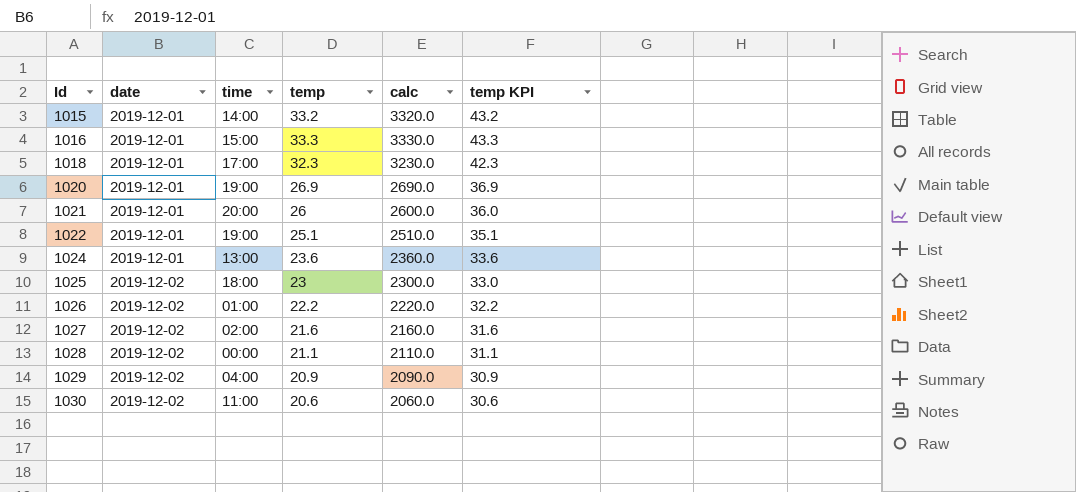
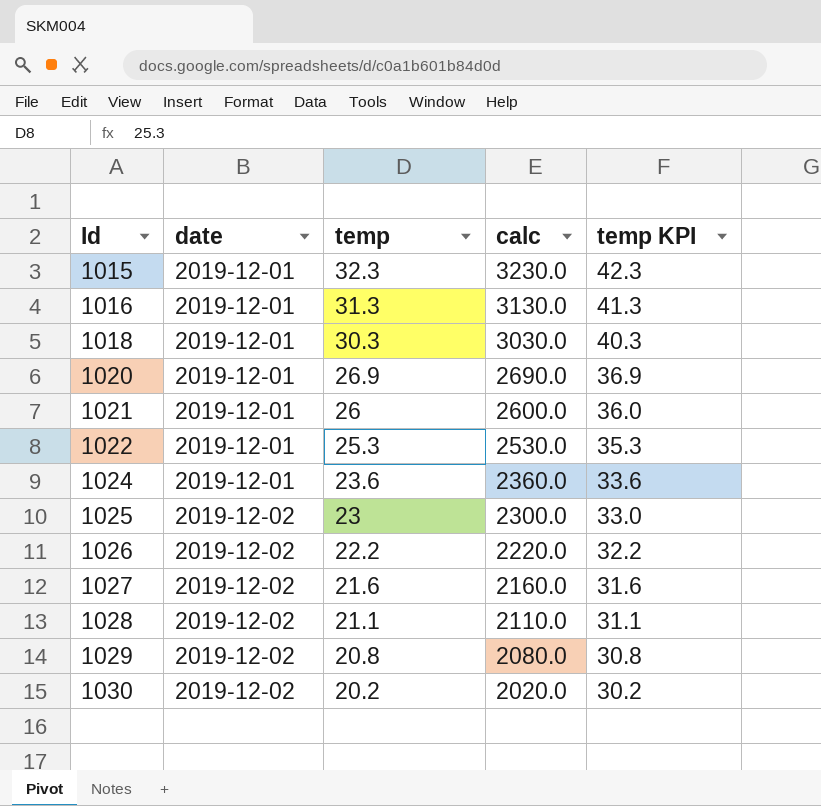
column time | position: 3 -> none
1015 | temp: 33.2 -> 32.3
1015 | calc: 3320.0 -> 3230.0
1015 | temp KPI: 43.2 -> 42.3
1016 | temp: 33.3 -> 31.3
1016 | calc: 3330.0 -> 3130.0
1016 | temp KPI: 43.3 -> 41.3
1018 | temp: 32.3 -> 30.3
1018 | calc: 3230.0 -> 3030.0
1018 | temp KPI: 42.3 -> 40.3
1022 | temp: 25.1 -> 25.3
1022 | calc: 2510.0 -> 2530.0
1022 | temp KPI: 35.1 -> 35.3
1029 | temp: 20.9 -> 20.8
1029 | calc: 2090.0 -> 2080.0
1029 | temp KPI: 30.9 -> 30.8
1030 | temp: 20.6 -> 20.2
1030 | calc: 2060.0 -> 2020.0
1030 | temp KPI: 30.6 -> 30.2

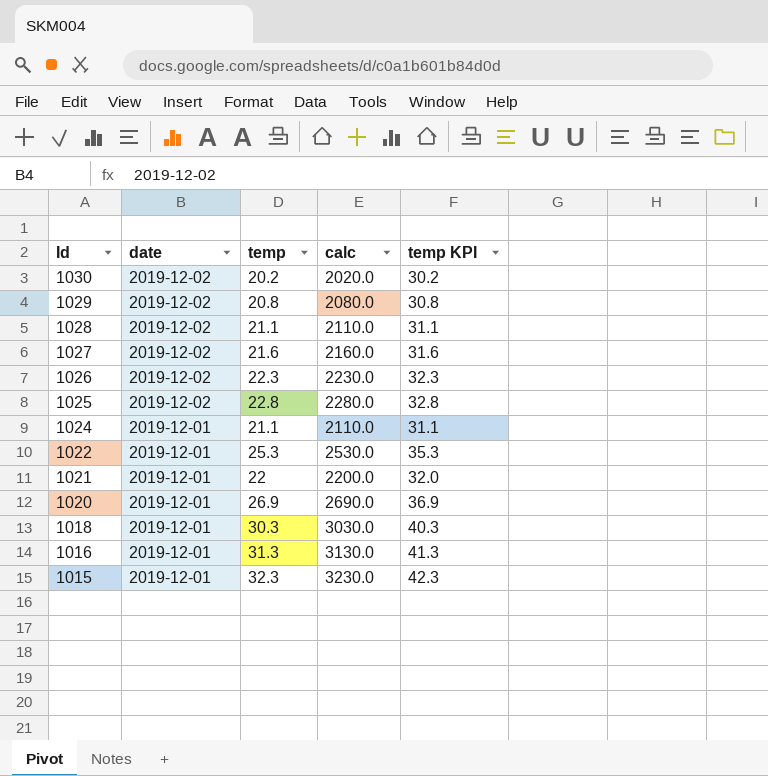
row order: Id ascending -> Id descending
1026 | temp: 22.2 -> 22.3
1026 | calc: 2220.0 -> 2230.0
1026 | temp KPI: 32.2 -> 32.3
1025 | temp: 23 -> 22.8
1025 | calc: 2300.0 -> 2280.0
1025 | temp KPI: 33.0 -> 32.8
1024 | temp: 23.6 -> 21.1
1024 | calc: 2360.0 -> 2110.0
1024 | temp KPI: 33.6 -> 31.1
1021 | temp: 26 -> 22
1021 | calc: 2600.0 -> 2200.0
1021 | temp KPI: 36.0 -> 32.0

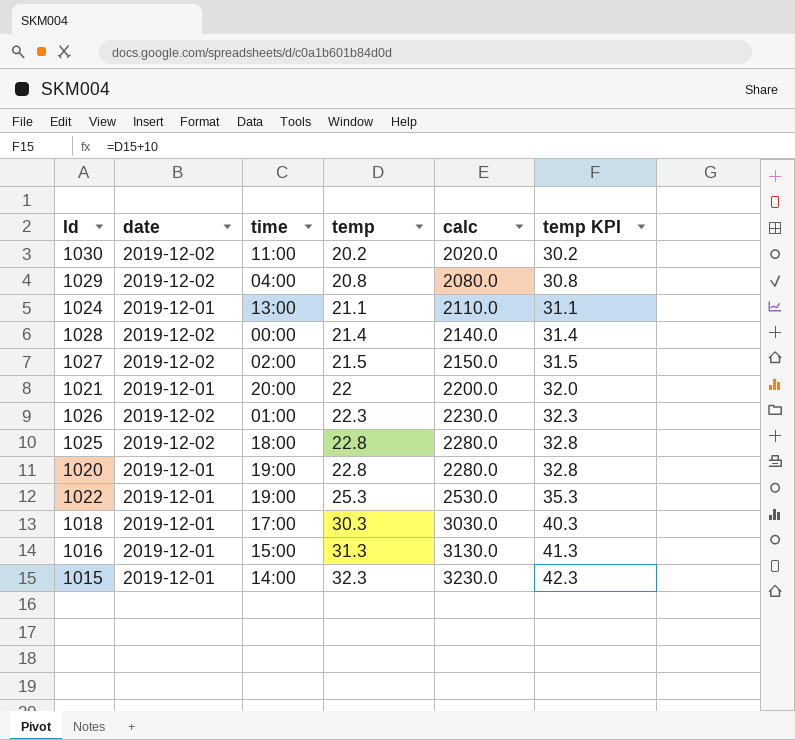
row order: Id descending -> temp ascending
column time | position: none -> 3
1028 | temp: 21.1 -> 21.4
1028 | calc: 2110.0 -> 2140.0
1028 | temp KPI: 31.1 -> 31.4
1027 | temp: 21.6 -> 21.5
1027 | calc: 2160.0 -> 2150.0
1027 | temp KPI: 31.6 -> 31.5
1020 | temp: 26.9 -> 22.8
1020 | calc: 2690.0 -> 2280.0
1020 | temp KPI: 36.9 -> 32.8

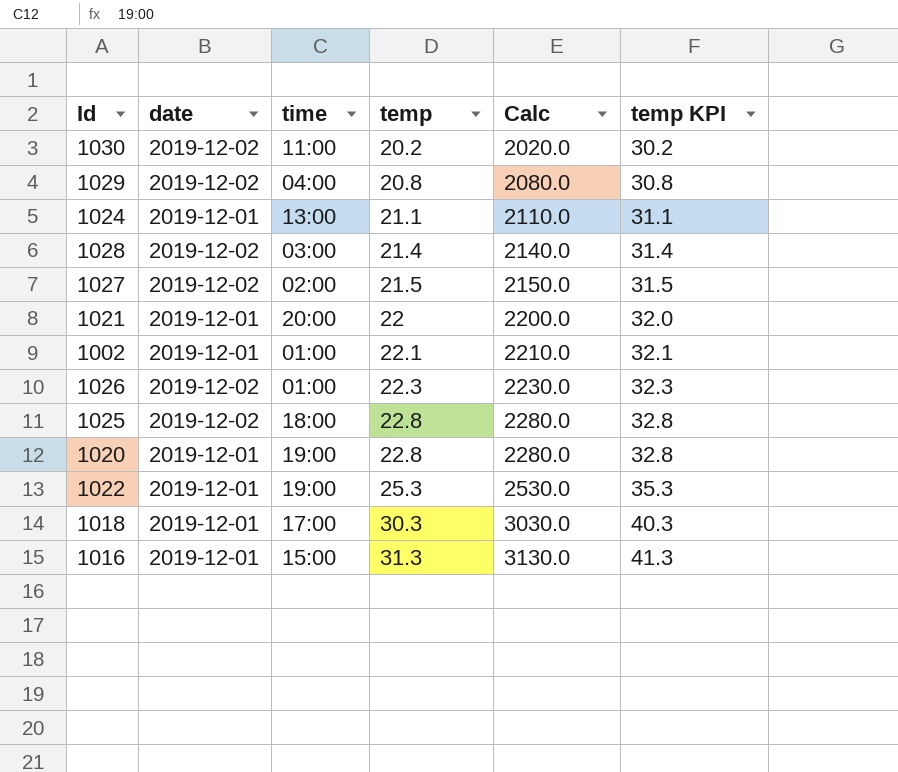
column name: calc -> Calc
row 1015: 2019-12-01 | 14:00 | 32.3 | 3230.0 | 42.3 -> none
1028 | time: 00:00 -> 03:00
row 1002: none -> 2019-12-01 | 01:00 | 22.1 | 2210.0 | 32.1

